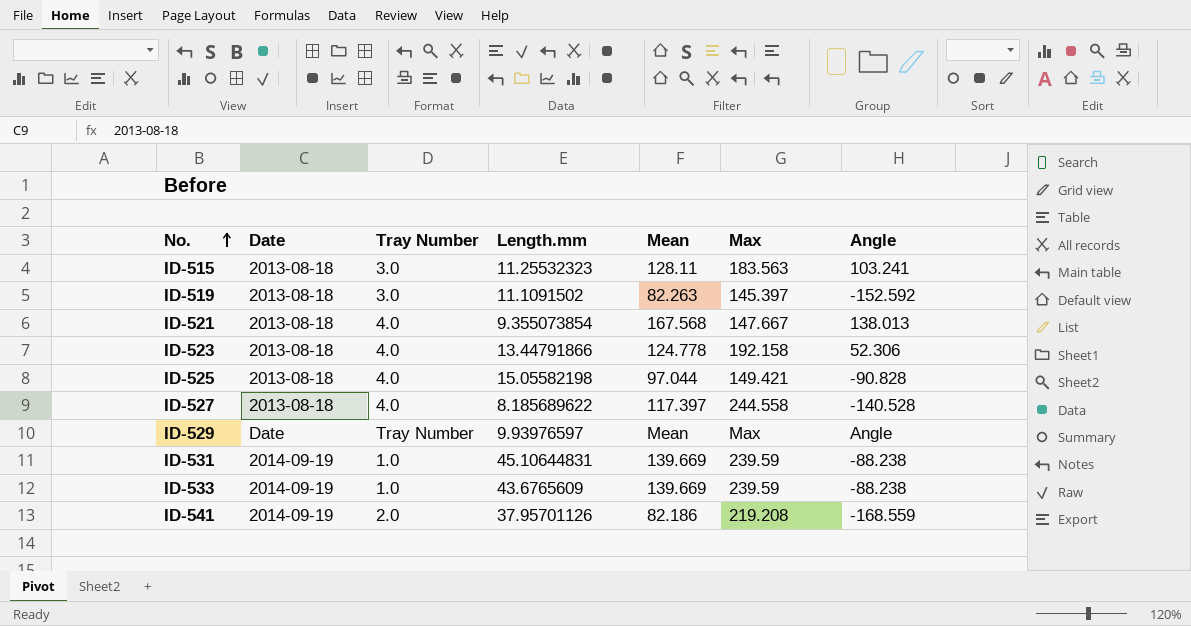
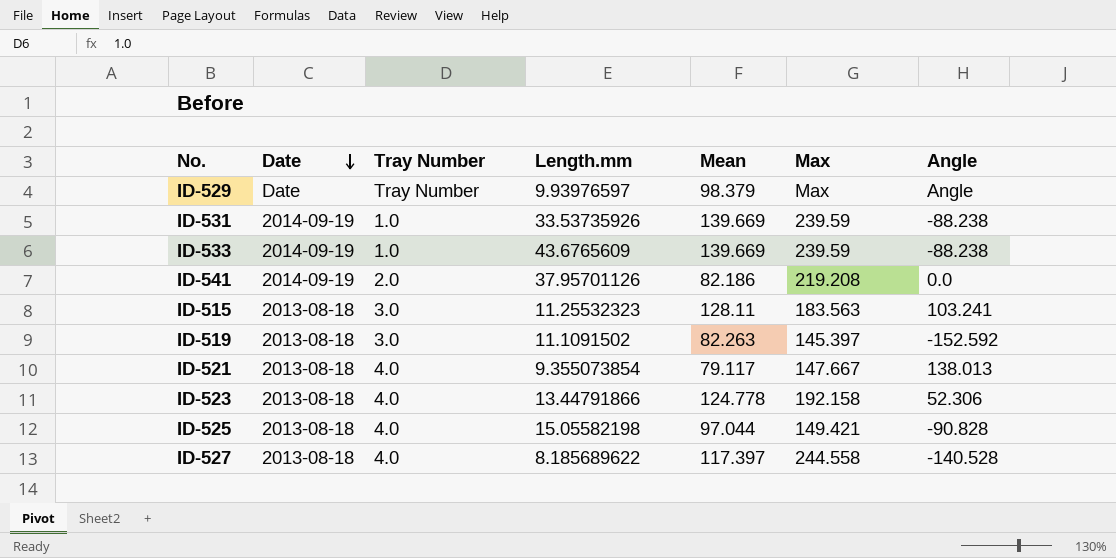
row order: No. ascending -> Date descending
ID-529 | Mean: Mean -> 98.379
ID-531 | Length.mm: 45.10644831 -> 33.53735926
ID-541 | Angle: -168.559 -> 0.0
ID-521 | Mean: 167.568 -> 79.117

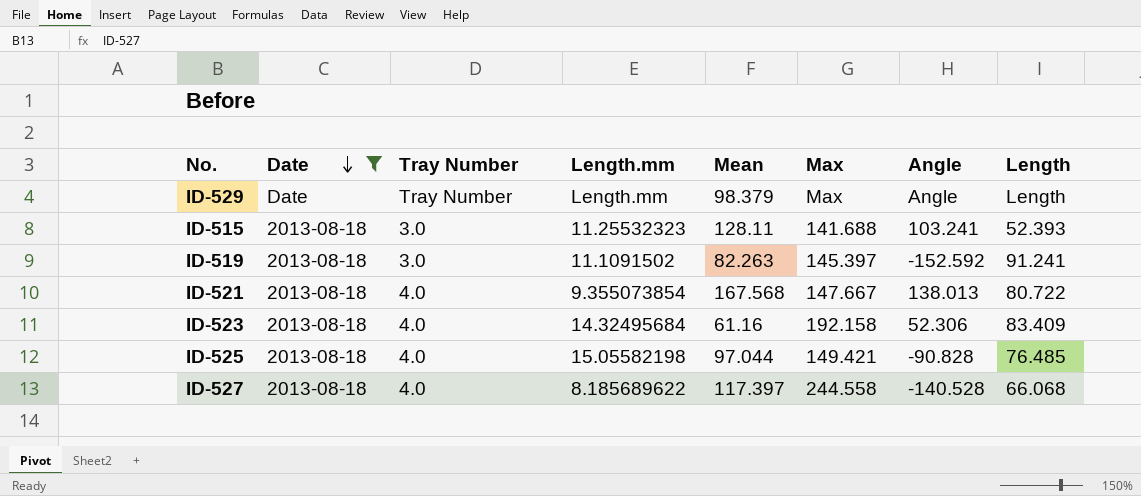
filter: none -> Date != 2014-09-19
column Length | position: none -> 8
ID-529 | Length.mm: 9.93976597 -> Length.mm
ID-515 | Max: 183.563 -> 141.688
ID-521 | Mean: 79.117 -> 167.568
ID-523 | Length.mm: 13.44791866 -> 14.32495684
ID-523 | Mean: 124.778 -> 61.16

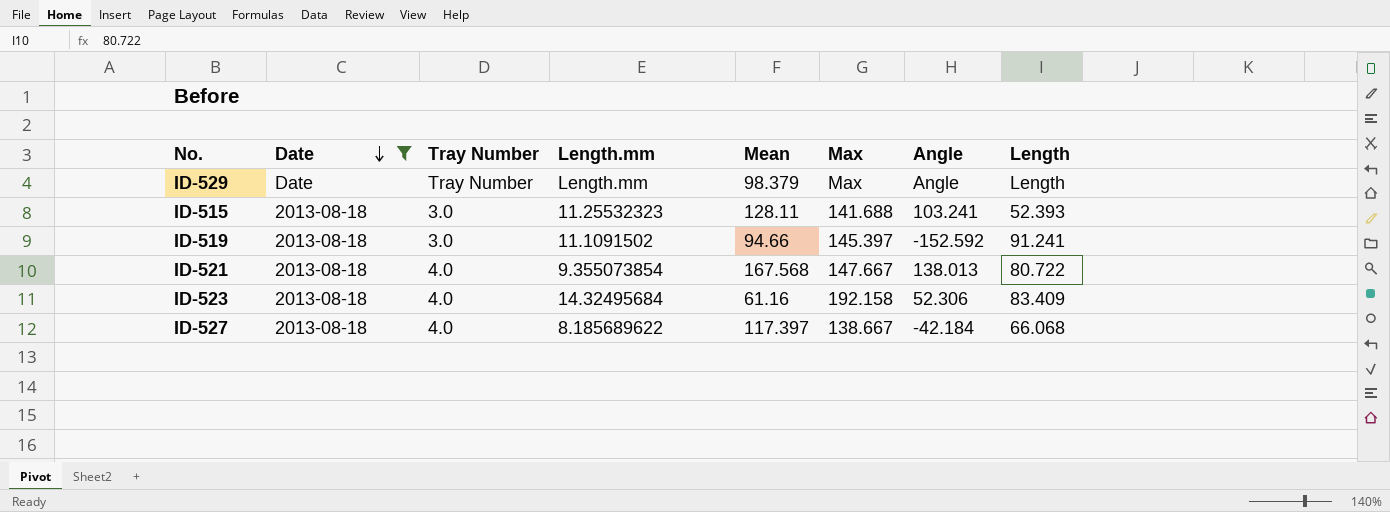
row ID-525: 2013-08-18 | 4.0 | 15.05582198 | 97.044 | 149.421 | -90.828 | 76.485 -> none
ID-519 | Mean: 82.263 -> 94.66
ID-527 | Max: 244.558 -> 138.667
ID-527 | Angle: -140.528 -> -42.184

